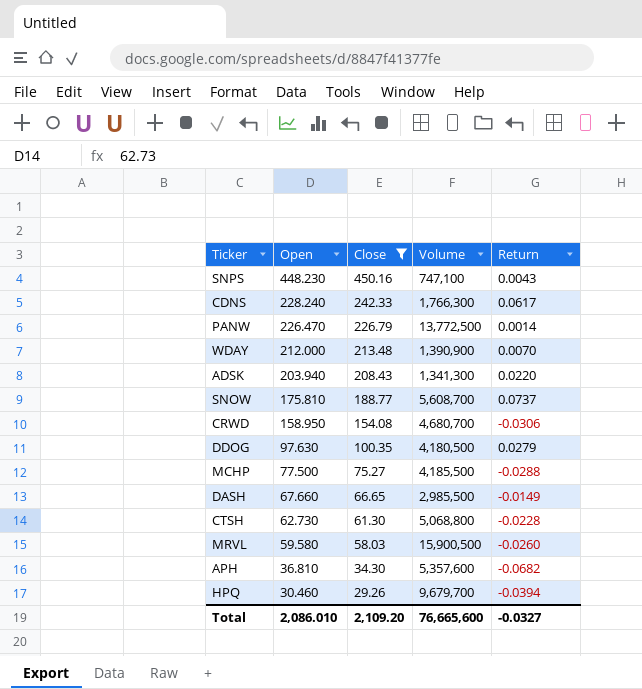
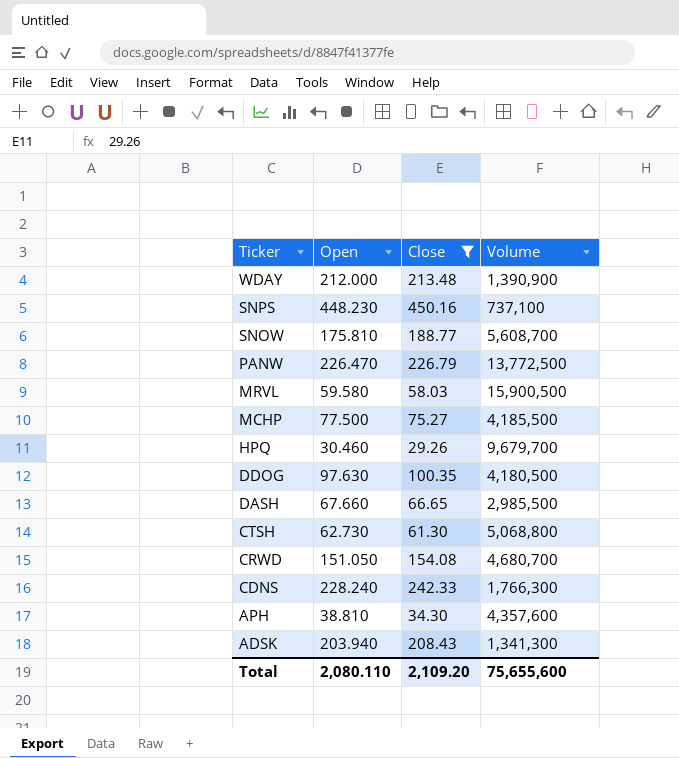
row order: Open descending -> Ticker descending
column Return | formula: ([Close] - [Open]) / [Open] -> none
SNPS | Volume: 747,100 -> 737,100
CRWD | Open: 158.950 -> 151.050
APH | Open: 36.810 -> 38.810
APH | Volume: 5,357,600 -> 4,357,600
Total | Open: 2,086.010 -> 2,080.110
Total | Volume: 76,665,600 -> 75,655,600

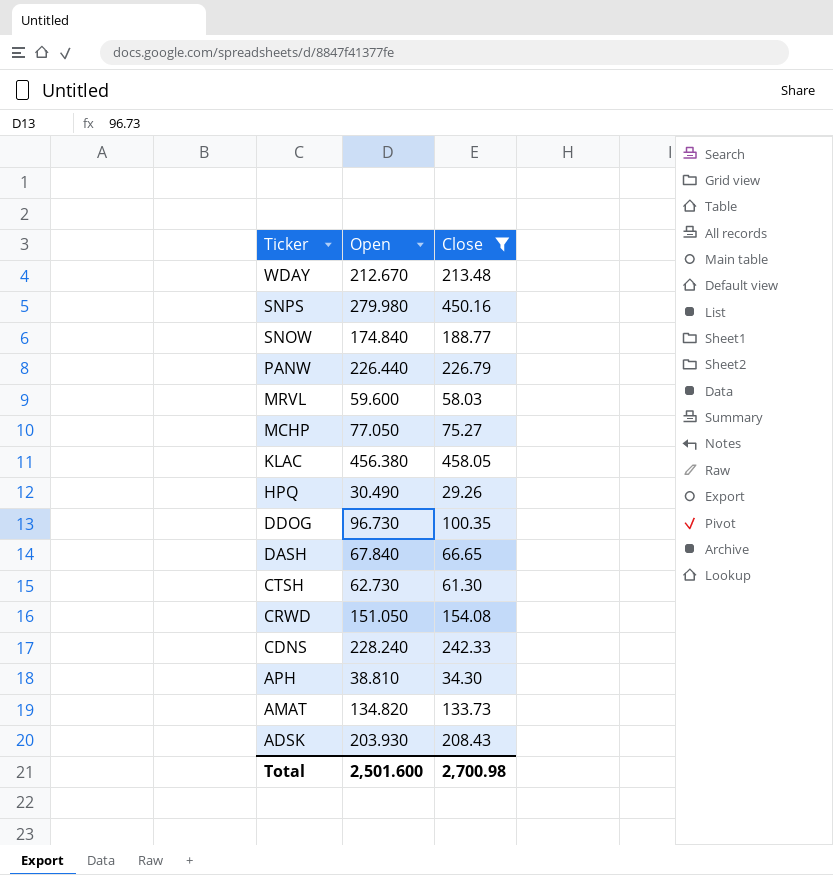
column Volume | position: 4 -> none
WDAY | Open: 212.000 -> 212.670
SNPS | Open: 448.230 -> 279.980
SNOW | Open: 175.810 -> 174.840
PANW | Open: 226.470 -> 226.440
MRVL | Open: 59.580 -> 59.600
MCHP | Open: 77.500 -> 77.050
row KLAC: none -> 456.380 | 458.05
HPQ | Open: 30.460 -> 30.490
DDOG | Open: 97.630 -> 96.730
DASH | Open: 67.660 -> 67.840
row AMAT: none -> 134.820 | 133.73
ADSK | Open: 203.940 -> 203.930
Total | Open: 2,080.110 -> 2,501.600
Total | Close: 2,109.20 -> 2,700.98

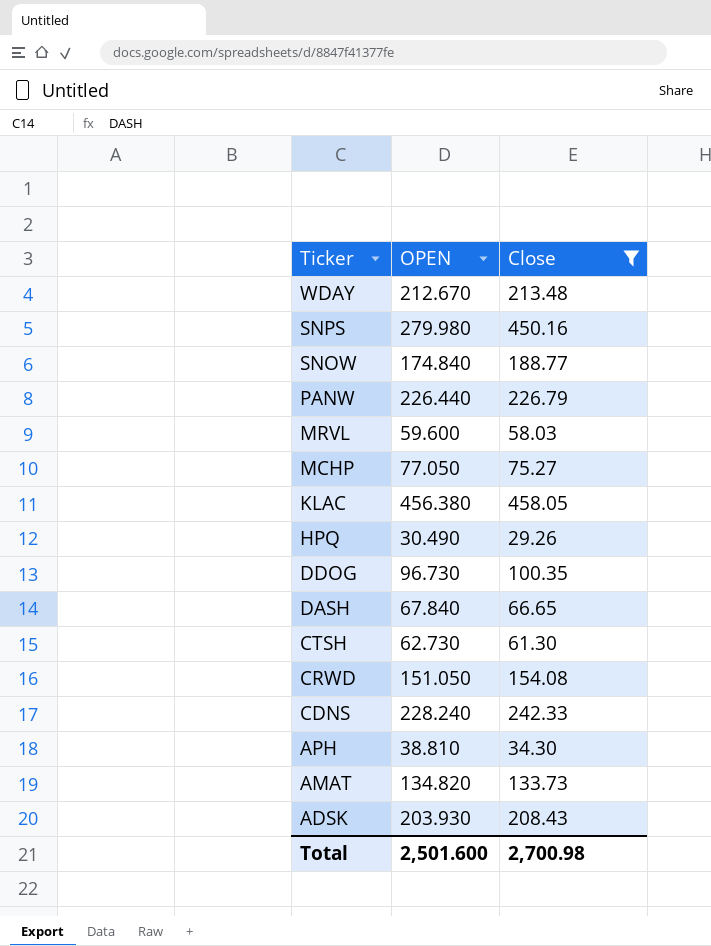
column name: Open -> OPEN

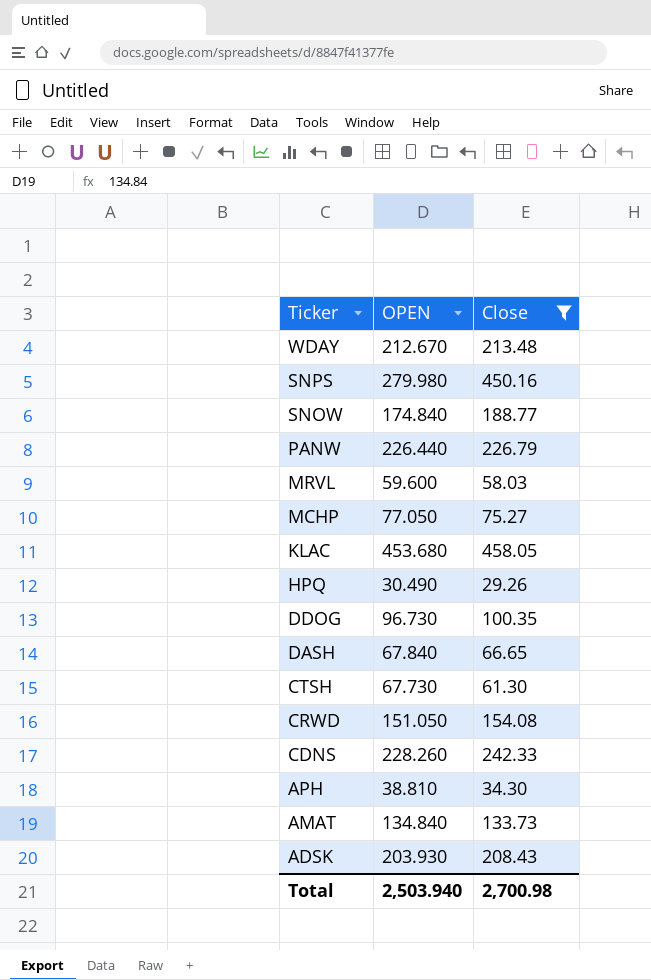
KLAC | OPEN: 456.380 -> 453.680
CTSH | OPEN: 62.730 -> 67.730
CDNS | OPEN: 228.240 -> 228.260
AMAT | OPEN: 134.820 -> 134.840
Total | OPEN: 2,501.600 -> 2,503.940

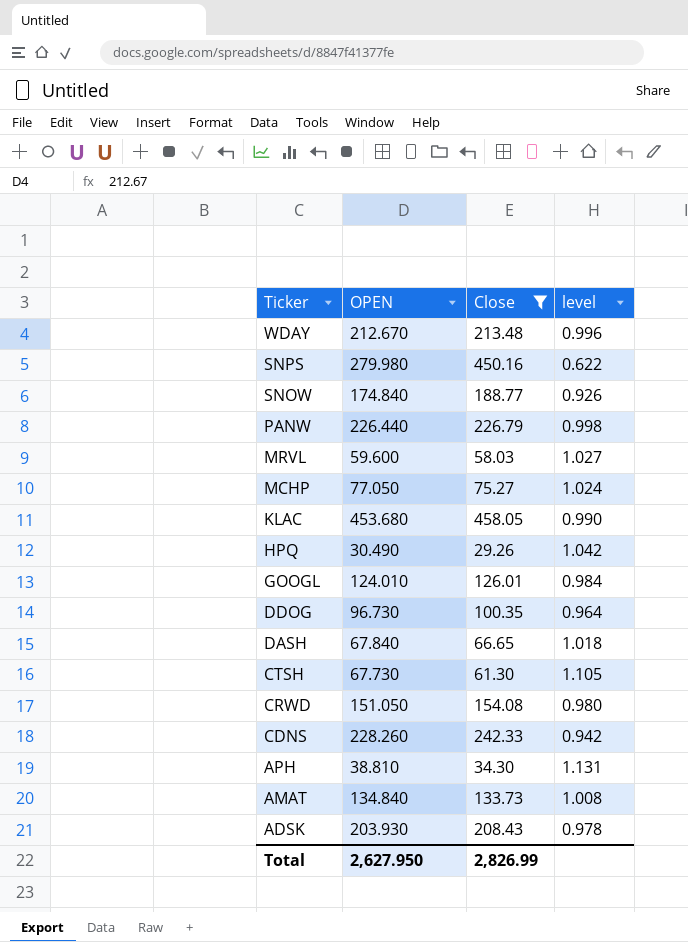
column level | formula: none -> [OPEN] / [Close]
row GOOGL: none -> 124.010 | 126.01 | 0.984
Total | OPEN: 2,503.940 -> 2,627.950
Total | Close: 2,700.98 -> 2,826.99

